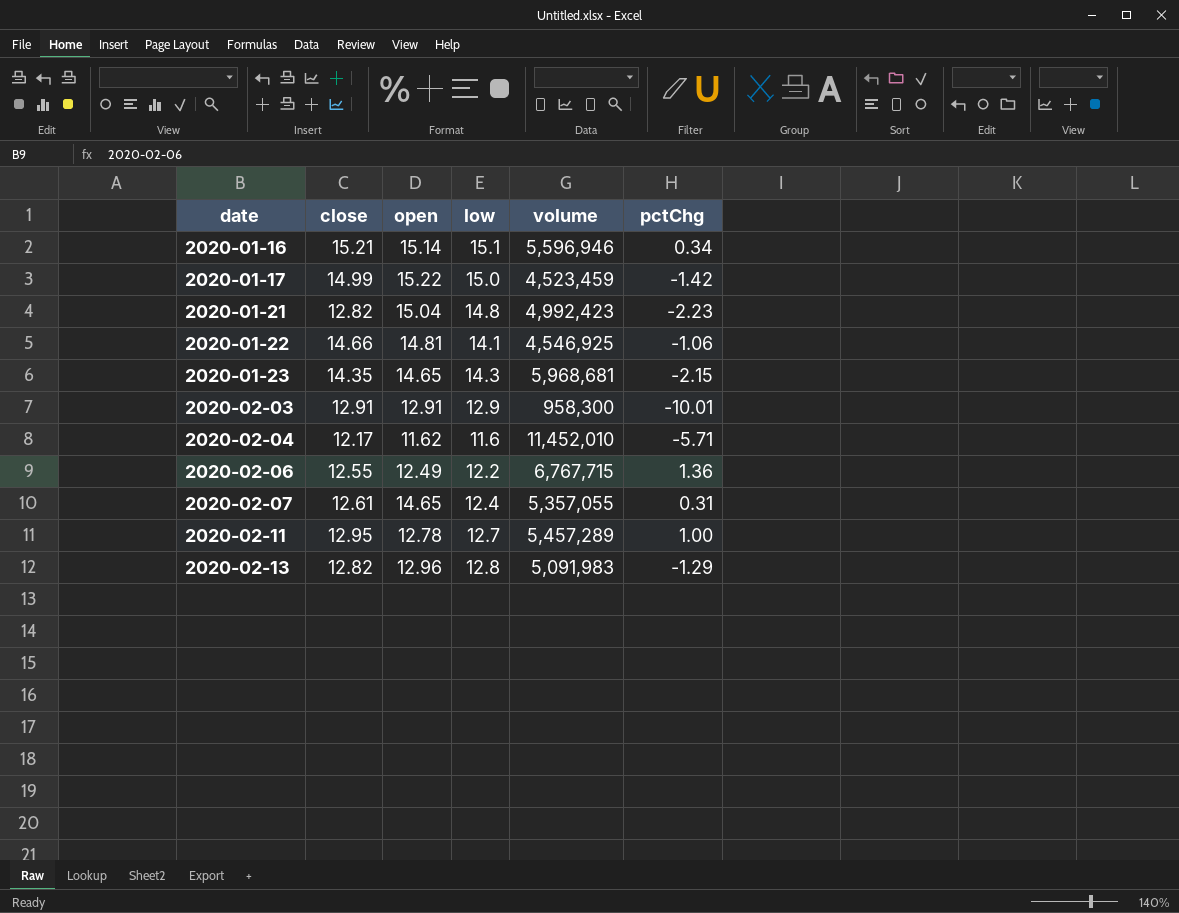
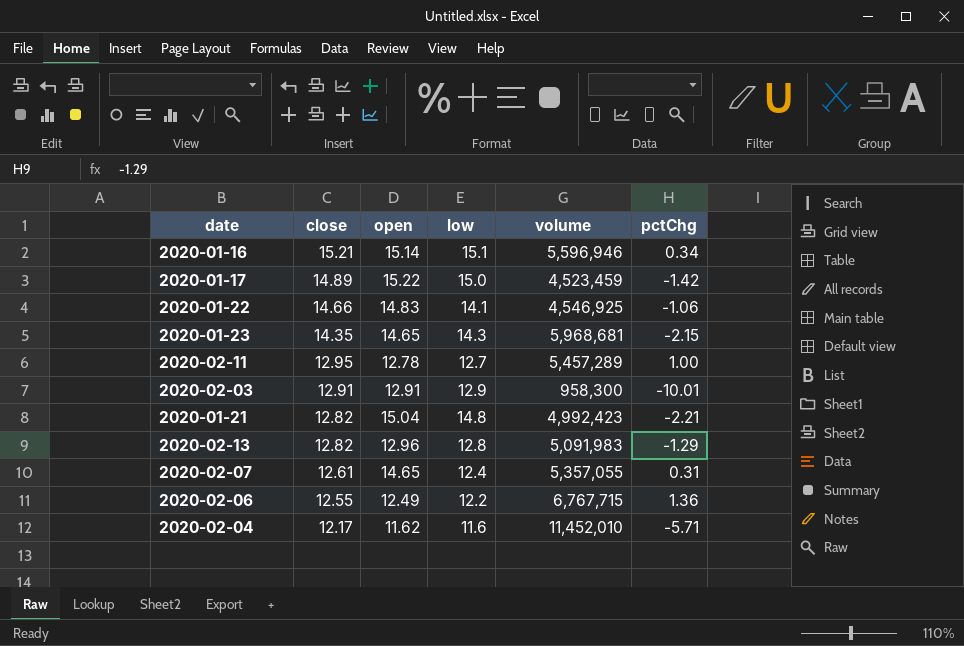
row order: date ascending -> close descending
2020-01-17 | close: 14.99 -> 14.89
2020-01-22 | open: 14.81 -> 14.83
2020-01-21 | pctChg: -2.23 -> -2.21

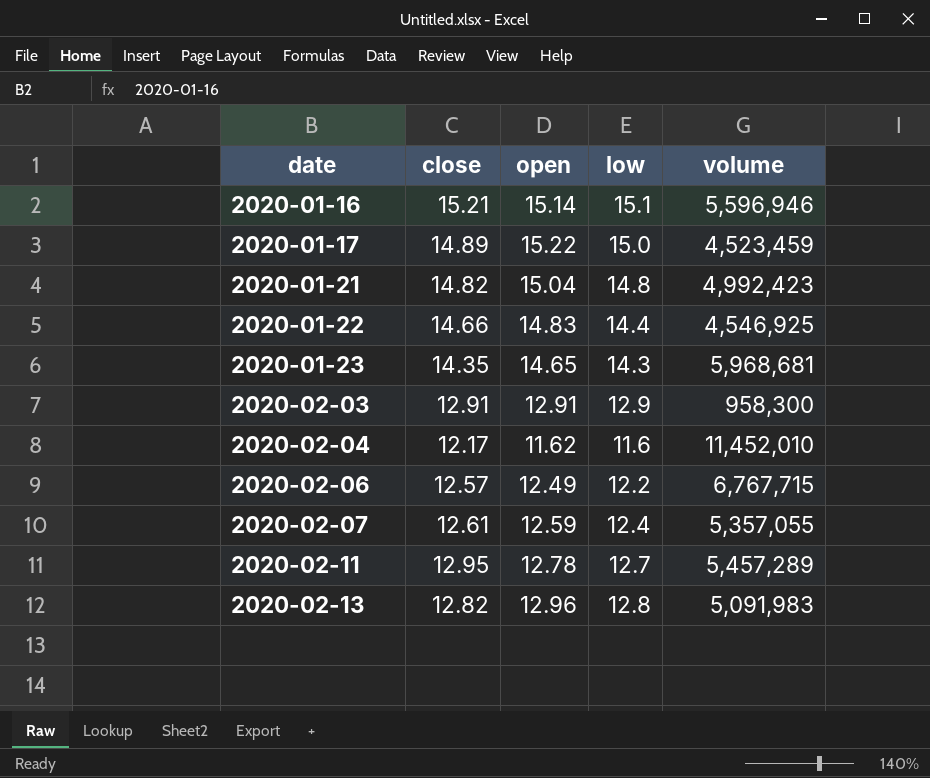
row order: close descending -> date ascending
column pctChg | position: 6 -> none
2020-01-21 | close: 12.82 -> 14.82
2020-01-22 | low: 14.1 -> 14.4
2020-02-06 | close: 12.55 -> 12.57
2020-02-07 | open: 14.65 -> 12.59

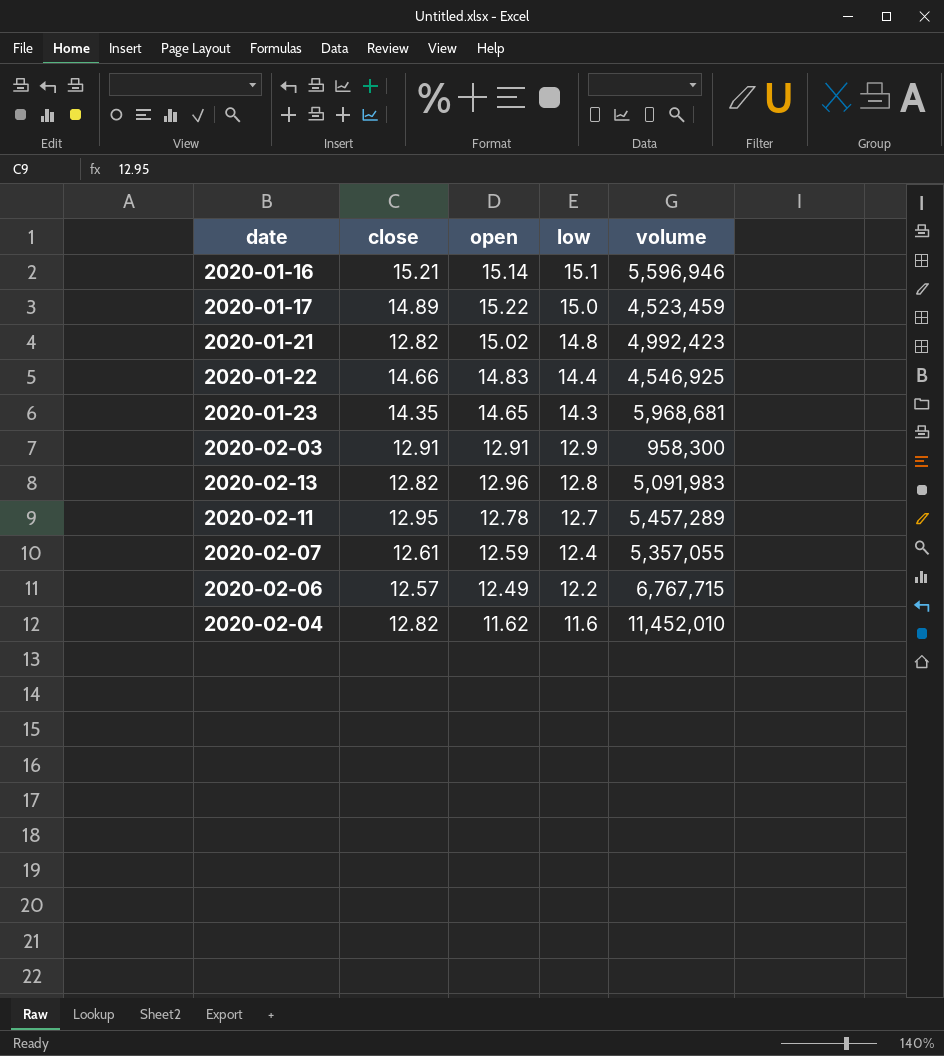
row order: date ascending -> low descending
2020-01-21 | close: 14.82 -> 12.82
2020-01-21 | open: 15.04 -> 15.02
2020-02-04 | close: 12.17 -> 12.82

